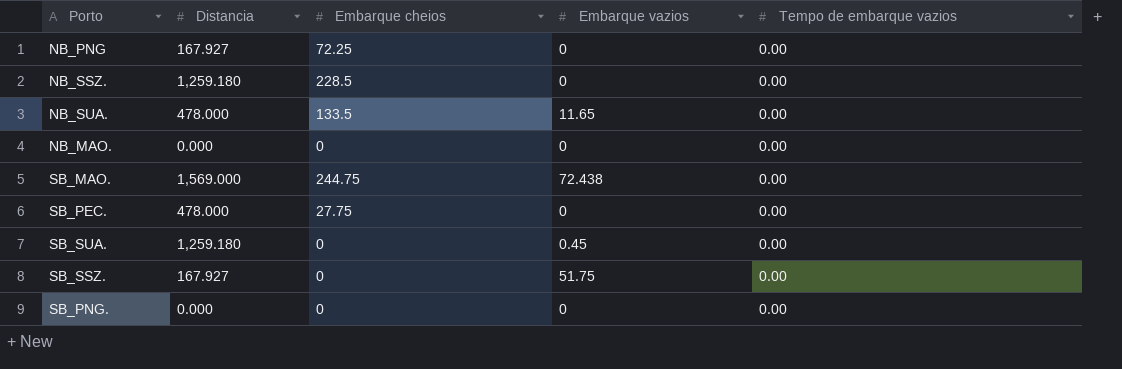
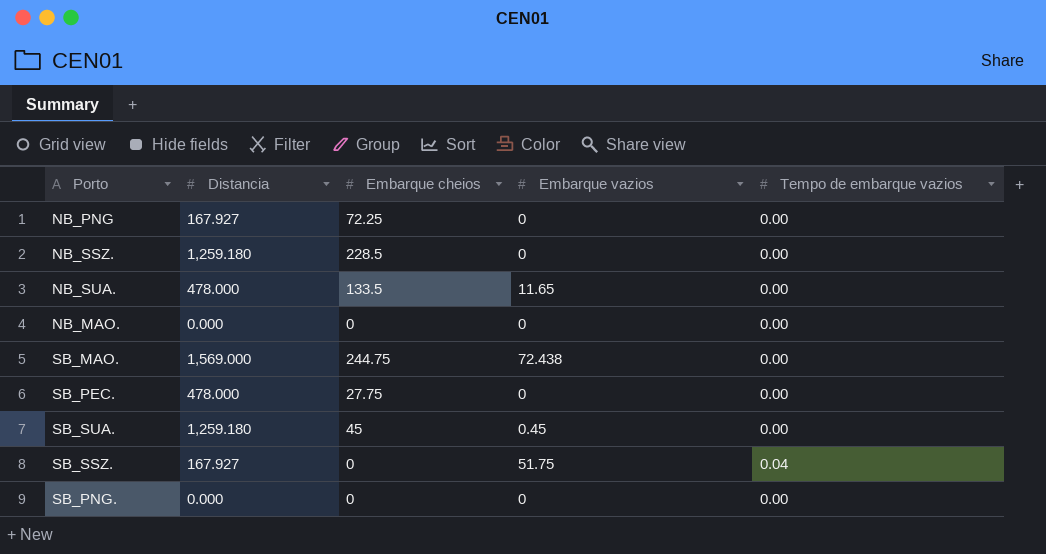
SB_SUA. | Embarque cheios: 0 -> 45
SB_SSZ. | Tempo de embarque vazios: 0.00 -> 0.04

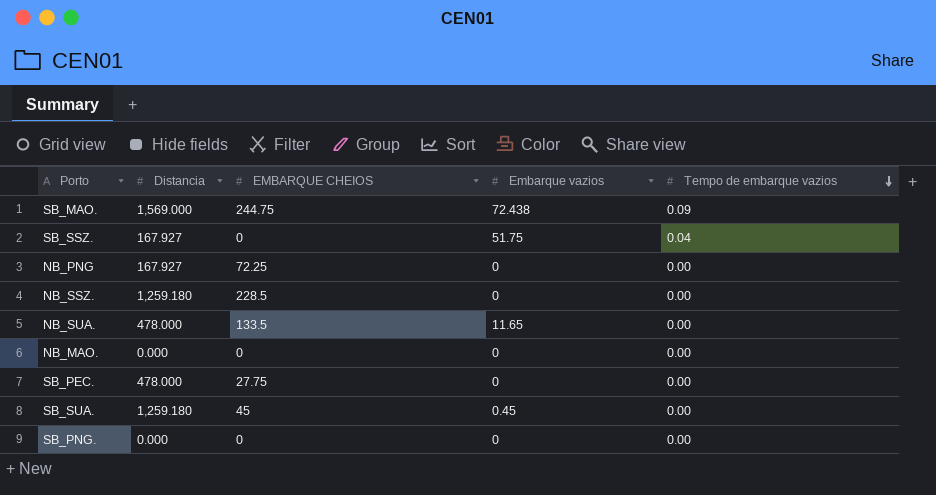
row order: none -> Tempo de embarque vazios descending
column name: Embarque cheios -> EMBARQUE CHEIOS
SB_MAO. | Tempo de embarque vazios: 0.00 -> 0.09

